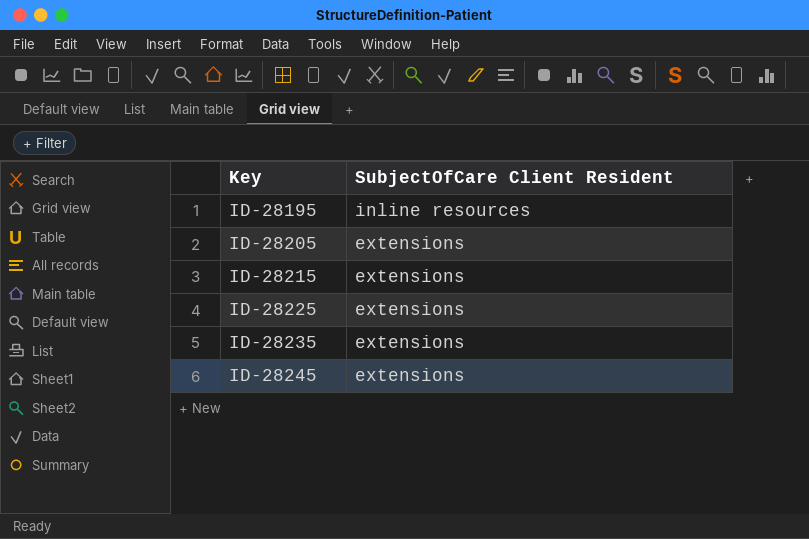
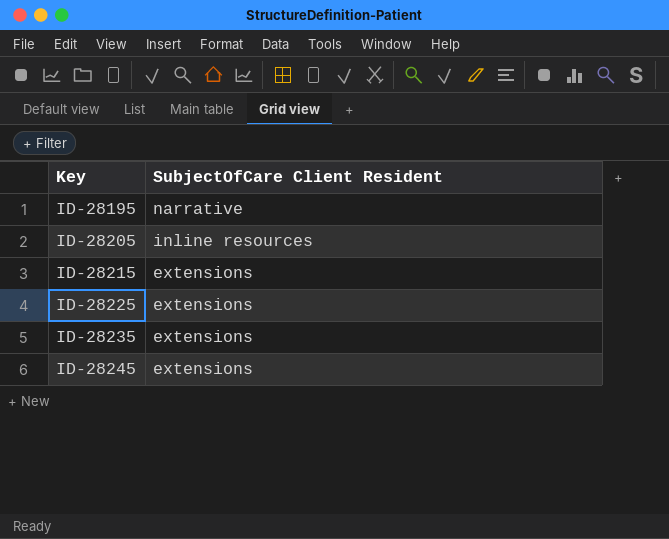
ID-28195 | SubjectOfCare Client Resident: inline resources -> narrative
ID-28205 | SubjectOfCare Client Resident: extensions -> inline resources

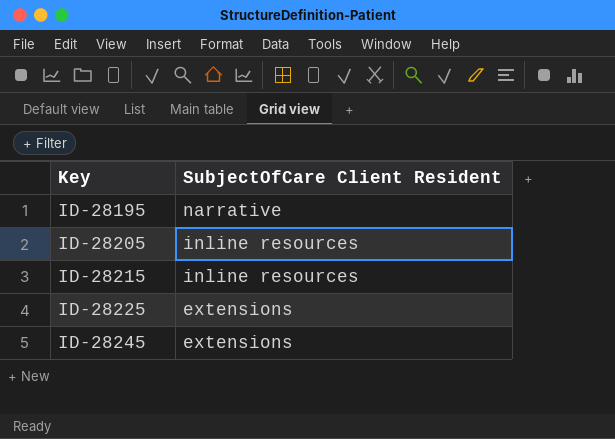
row ID-28235: extensions -> none
ID-28215 | SubjectOfCare Client Resident: extensions -> inline resources

